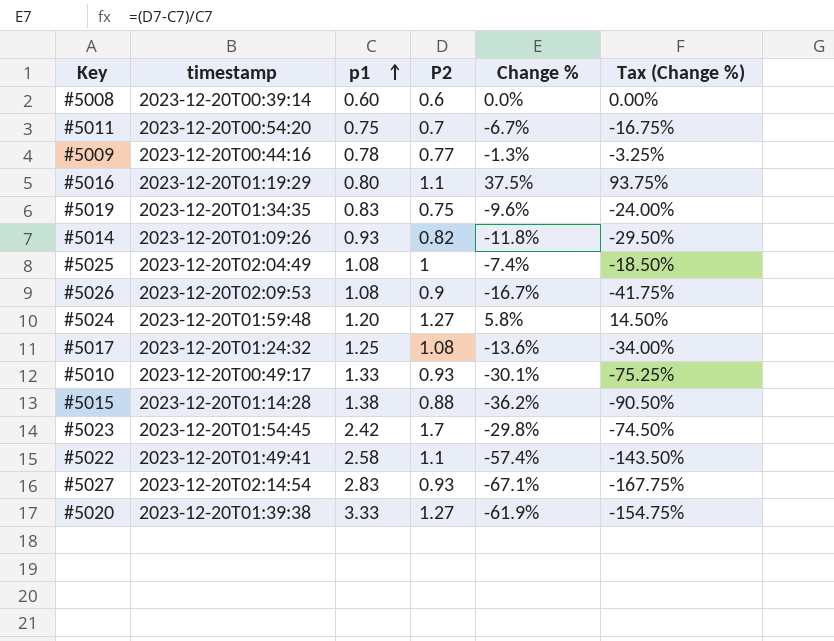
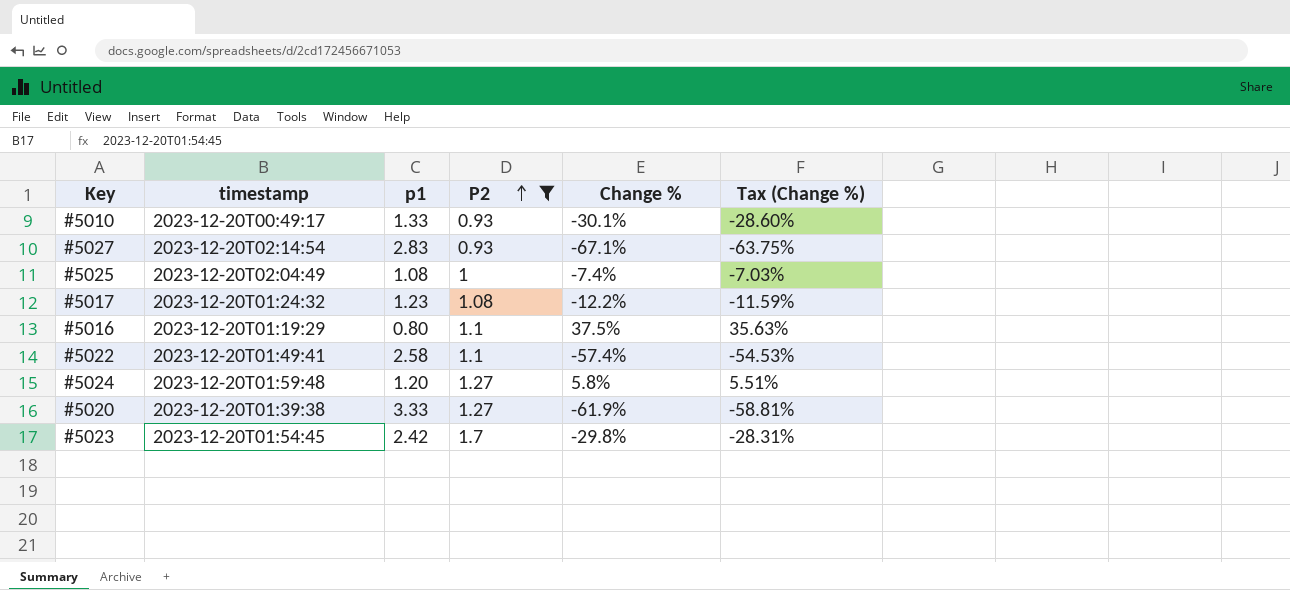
filter: none -> P2 >= 0.93
row order: p1 ascending -> P2 ascending
column Tax (Change %) | formula: [Change %] * 2.5 -> [Change %] * 0.95
#5017 | p1: 1.25 -> 1.23
#5017 | Change %: -13.6% -> -12.2%

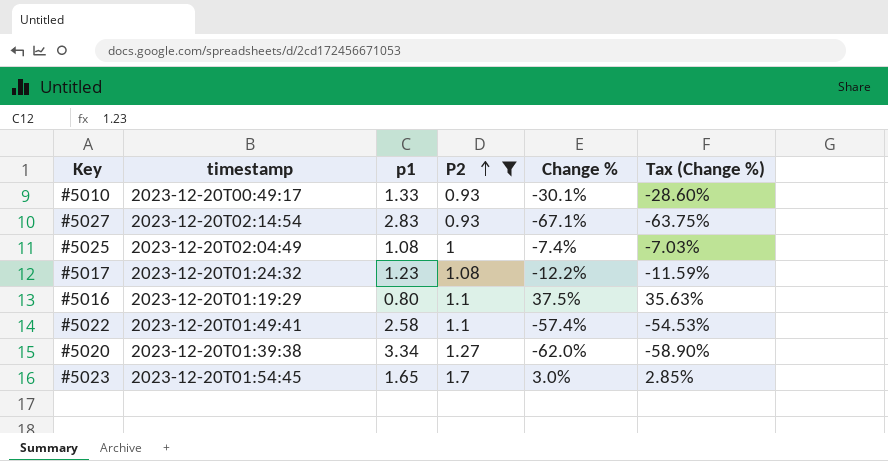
row #5024: 2023-12-20T01:59:48 | 1.20 | 1.27 | 5.8% | 5.51% -> none
#5020 | p1: 3.33 -> 3.34
#5020 | Change %: -61.9% -> -62.0%
#5020 | Tax (Change %): -58.81% -> -58.90%
#5023 | p1: 2.42 -> 1.65
#5023 | Change %: -29.8% -> 3.0%
#5023 | Tax (Change %): -28.31% -> 2.85%

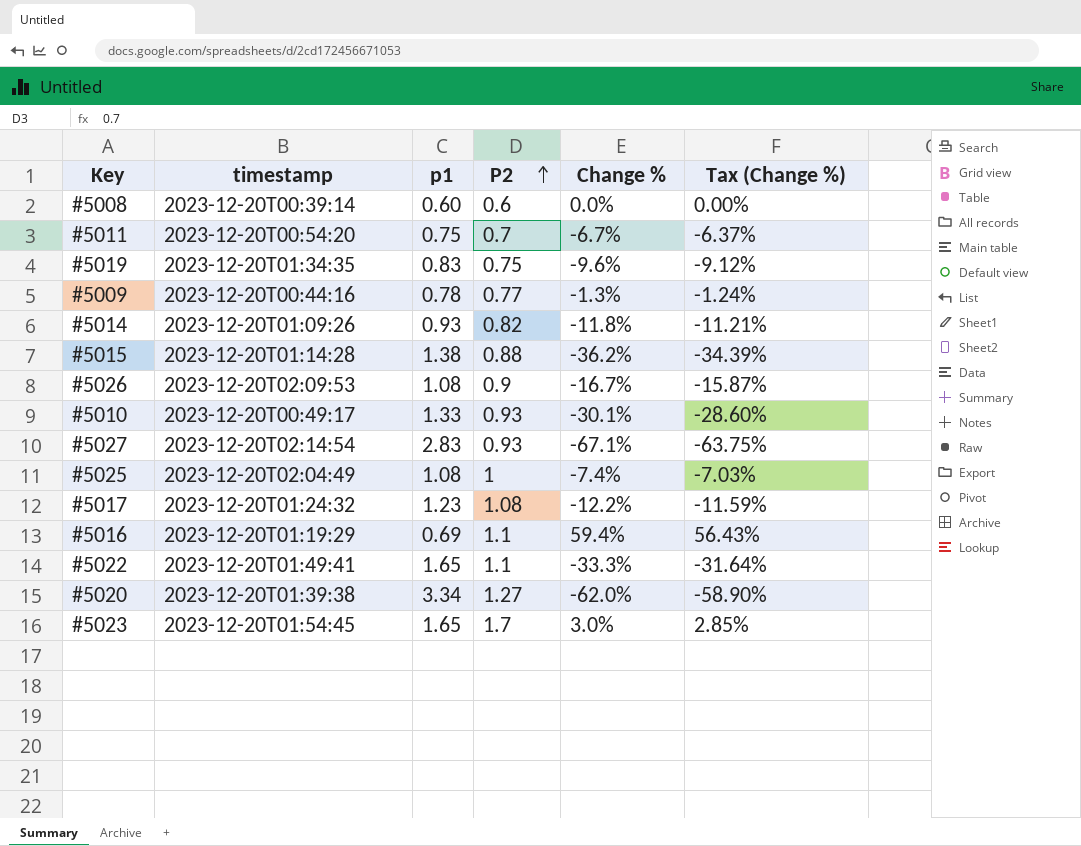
filter: P2 >= 0.93 -> none
#5016 | p1: 0.80 -> 0.69
#5016 | Change %: 37.5% -> 59.4%
#5016 | Tax (Change %): 35.63% -> 56.43%
#5022 | p1: 2.58 -> 1.65
#5022 | Change %: -57.4% -> -33.3%
#5022 | Tax (Change %): -54.53% -> -31.64%

